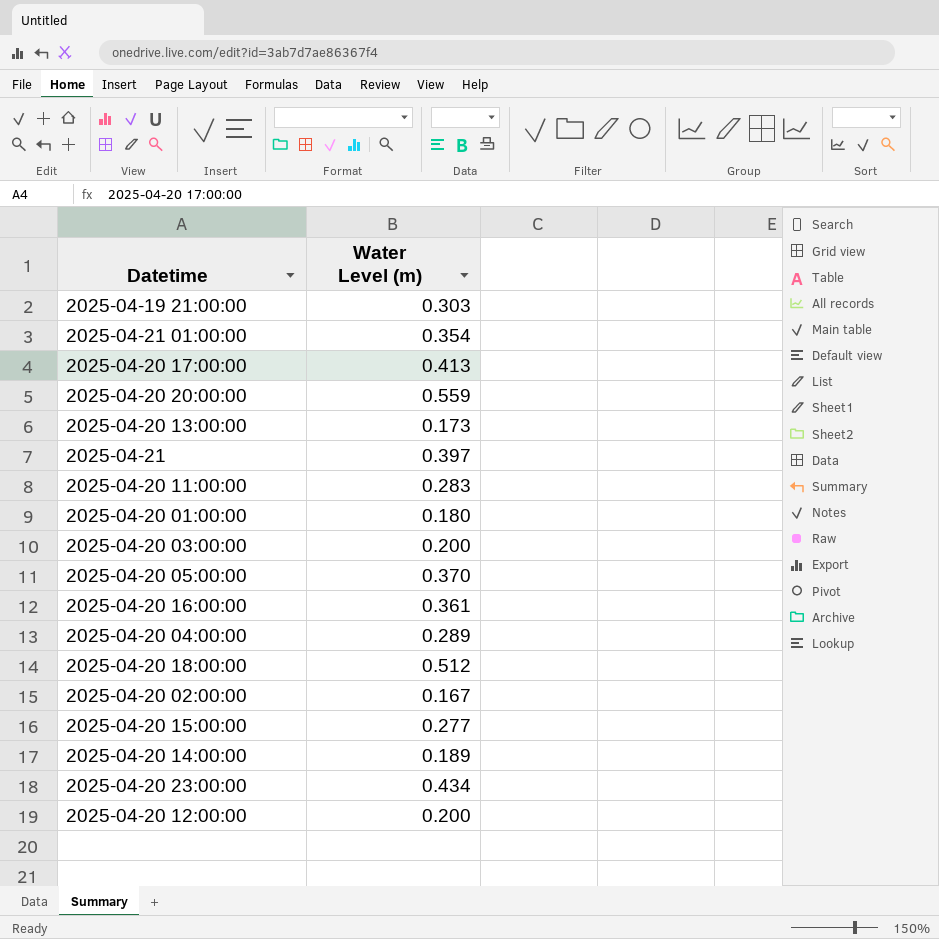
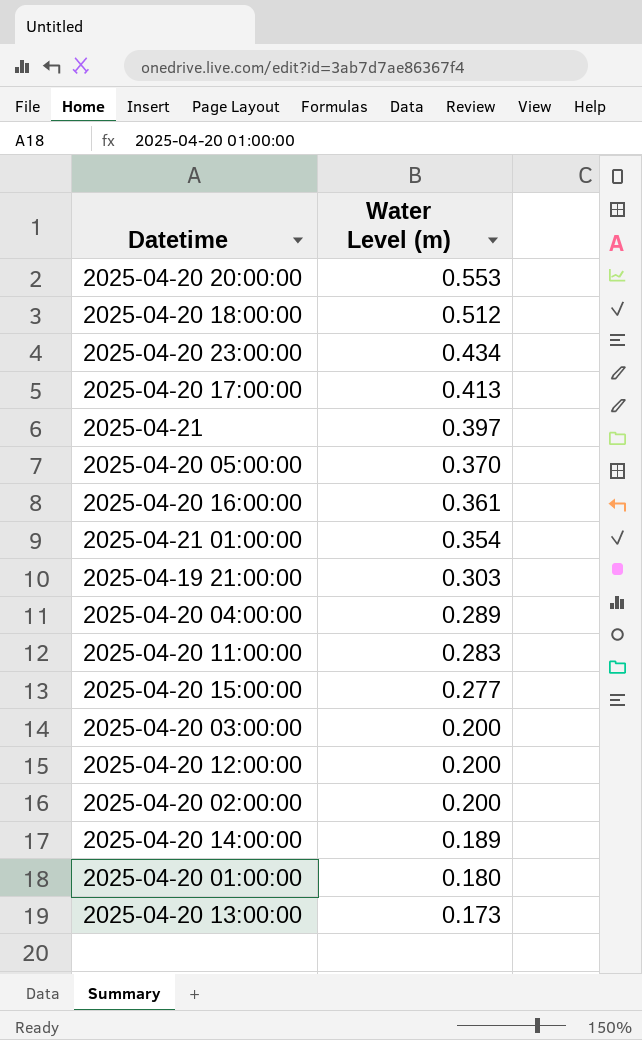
row order: none -> Water Level (m) descending
2025-04-20 20:00:00 | Water Level (m): 0.559 -> 0.553
2025-04-20 02:00:00 | Water Level (m): 0.167 -> 0.200

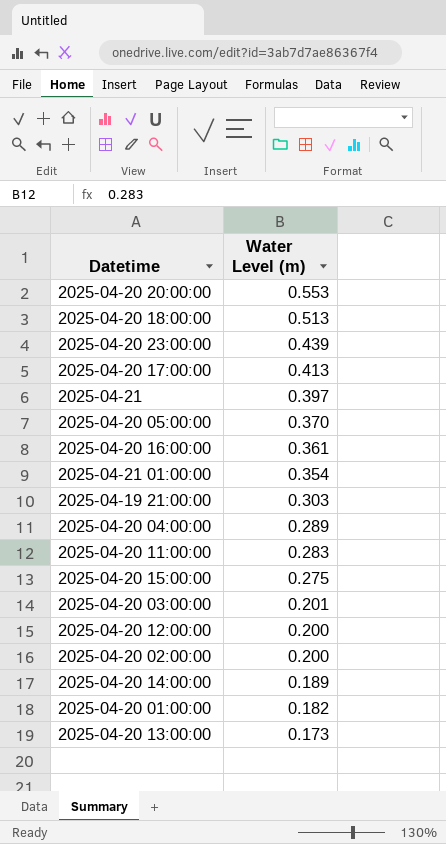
2025-04-20 18:00:00 | Water Level (m): 0.512 -> 0.513
2025-04-20 23:00:00 | Water Level (m): 0.434 -> 0.439
2025-04-20 15:00:00 | Water Level (m): 0.277 -> 0.275
2025-04-20 03:00:00 | Water Level (m): 0.200 -> 0.201
2025-04-20 01:00:00 | Water Level (m): 0.180 -> 0.182

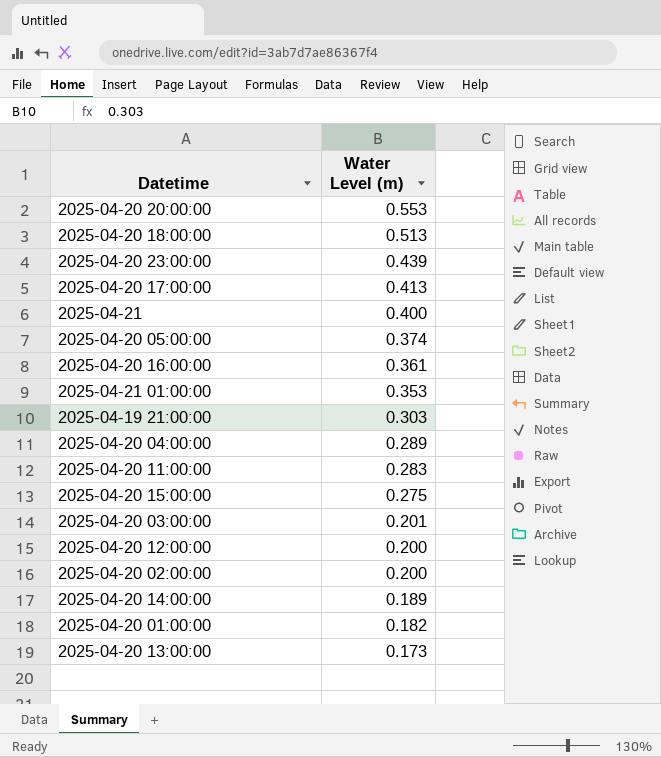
2025-04-21 | Water Level (m): 0.397 -> 0.400
2025-04-20 05:00:00 | Water Level (m): 0.370 -> 0.374
2025-04-21 01:00:00 | Water Level (m): 0.354 -> 0.353

